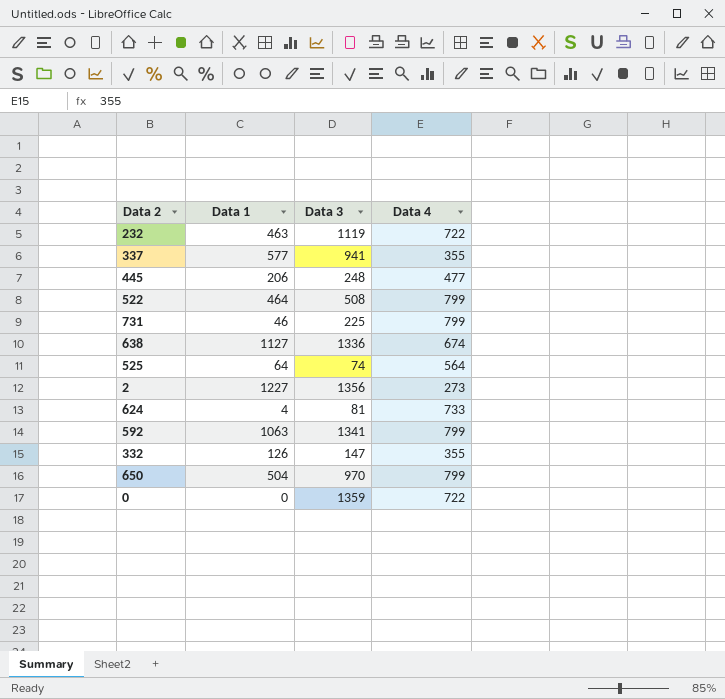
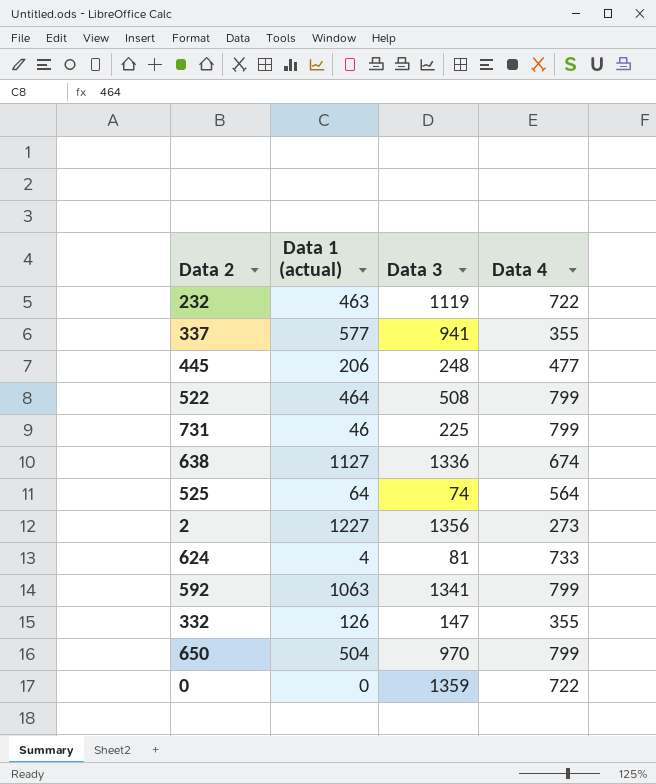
column name: Data 1 -> Data 1 (actual)

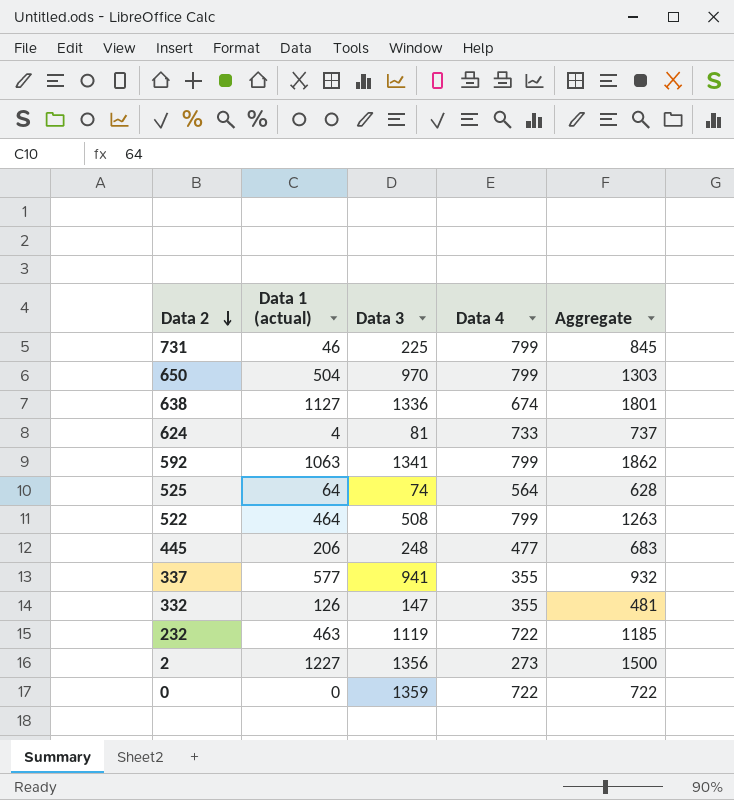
row order: none -> Data 2 descending
column Aggregate | formula: none -> [Data 1 (actual)] + [Data 4]

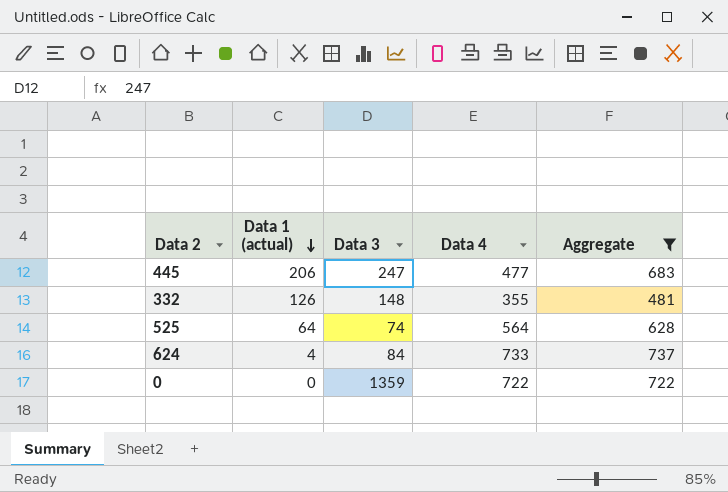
filter: none -> Aggregate <= 737
row order: Data 2 descending -> Data 1 (actual) descending
445 | Data 3: 248 -> 247
332 | Data 3: 147 -> 148
624 | Data 3: 81 -> 84

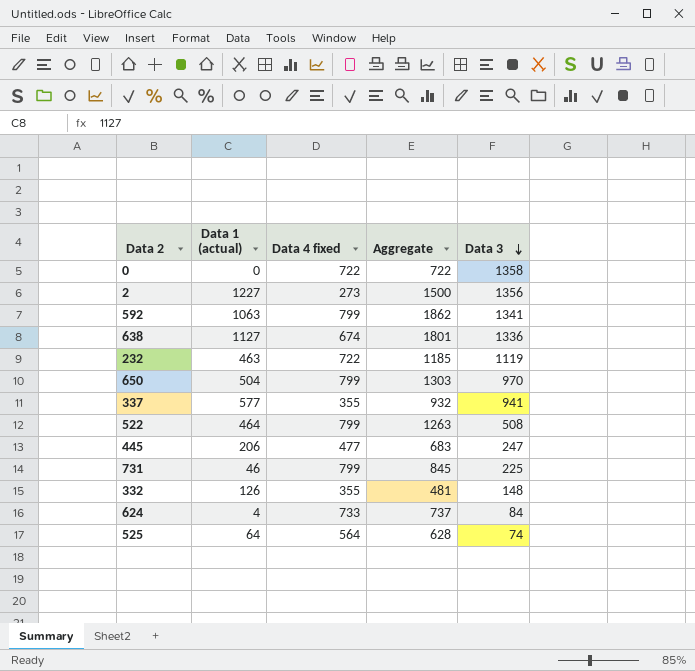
filter: Aggregate <= 737 -> none
row order: Data 1 (actual) descending -> Data 3 descending
column name: Data 4 -> Data 4 fixed
column Data 3 | position: 3 -> 5
0 | Data 3: 1359 -> 1358

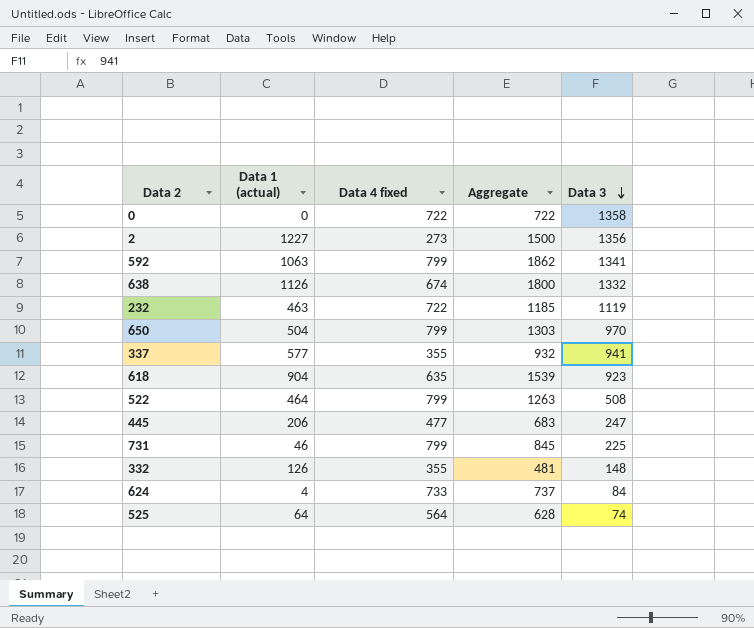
638 | Data 1 (actual): 1127 -> 1126
638 | Aggregate: 1801 -> 1800
638 | Data 3: 1336 -> 1332
row 618: none -> 904 | 635 | 1539 | 923

